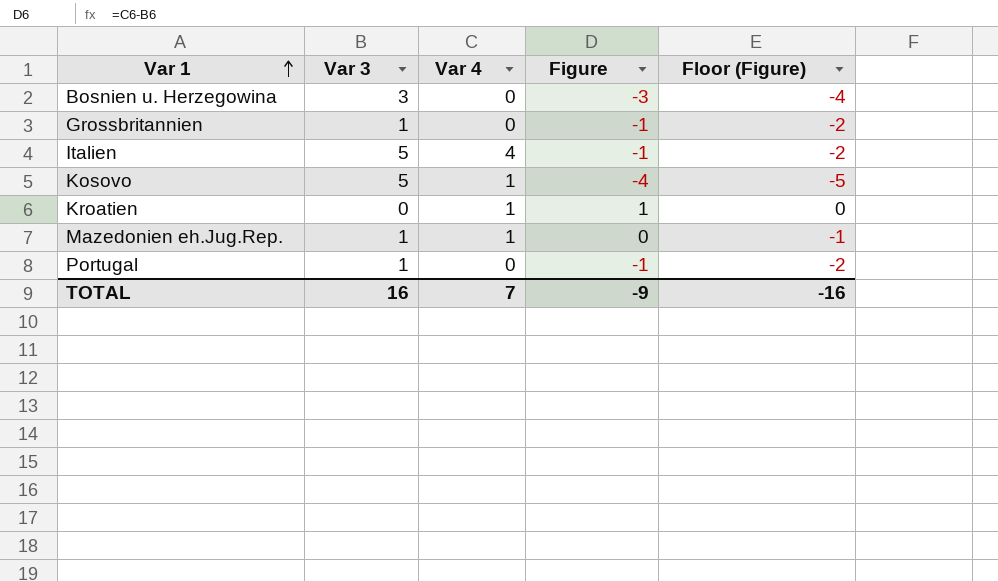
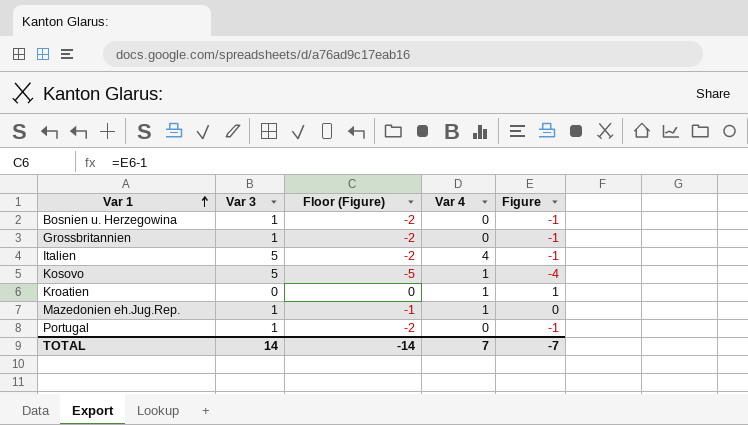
column Floor (Figure) | position: 5 -> 3
Bosnien u. Herzegowina | Var 3: 3 -> 1
Bosnien u. Herzegowina | Floor (Figure): -4 -> -2
Bosnien u. Herzegowina | Figure: -3 -> -1
TOTAL | Var 3: 16 -> 14
TOTAL | Floor (Figure): -16 -> -14
TOTAL | Figure: -9 -> -7

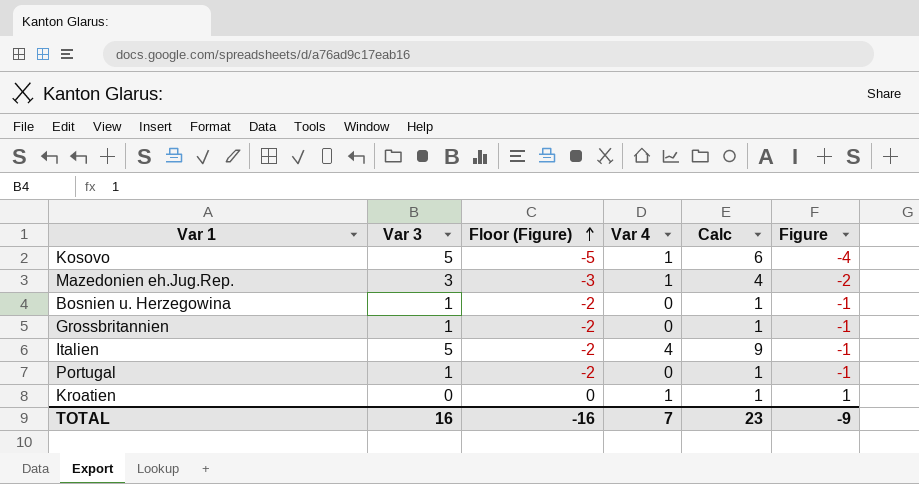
row order: Var 1 ascending -> Floor (Figure) ascending
column Calc | formula: none -> [Var 3] + [Var 4]
Mazedonien eh.Jug.Rep. | Var 3: 1 -> 3
Mazedonien eh.Jug.Rep. | Floor (Figure): -1 -> -3
Mazedonien eh.Jug.Rep. | Figure: 0 -> -2
TOTAL | Var 3: 14 -> 16
TOTAL | Floor (Figure): -14 -> -16
TOTAL | Figure: -7 -> -9

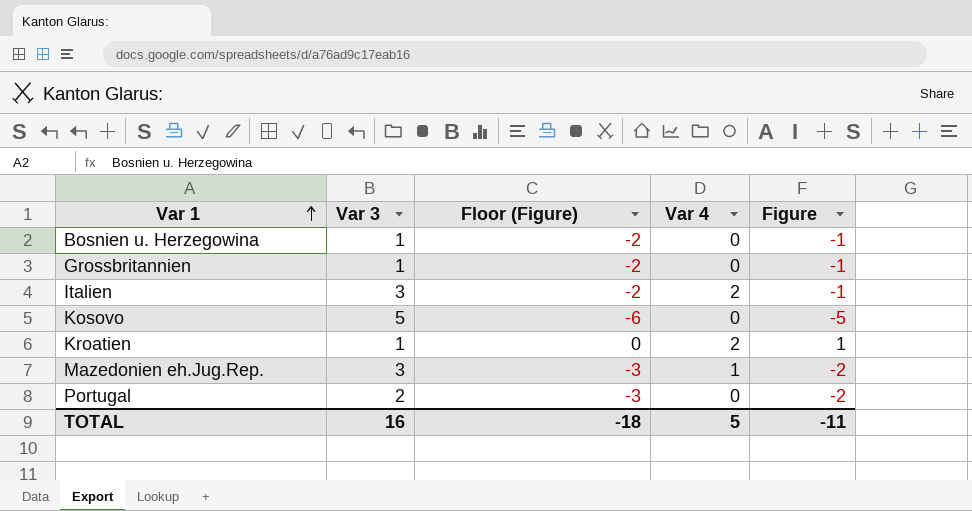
row order: Floor (Figure) ascending -> Var 1 ascending
column Calc | formula: [Var 3] + [Var 4] -> none
Italien | Var 3: 5 -> 3
Italien | Var 4: 4 -> 2
Kosovo | Floor (Figure): -5 -> -6
Kosovo | Var 4: 1 -> 0
Kosovo | Figure: -4 -> -5
Kroatien | Var 3: 0 -> 1
Kroatien | Var 4: 1 -> 2
Portugal | Var 3: 1 -> 2
Portugal | Floor (Figure): -2 -> -3
Portugal | Figure: -1 -> -2
TOTAL | Floor (Figure): -16 -> -18
TOTAL | Var 4: 7 -> 5
TOTAL | Figure: -9 -> -11

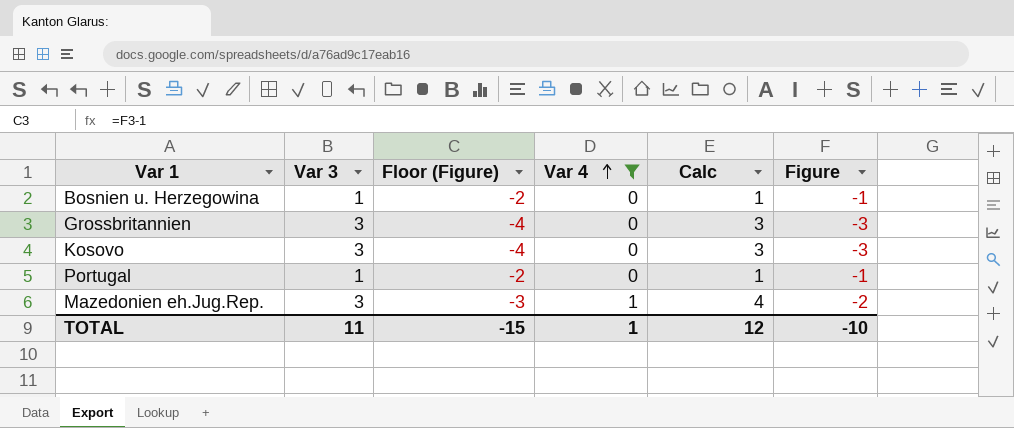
filter: none -> Var 4 != 2
row order: Var 1 ascending -> Var 4 ascending
column Calc | formula: none -> [Var 3] + [Var 4]
Grossbritannien | Var 3: 1 -> 3
Grossbritannien | Floor (Figure): -2 -> -4
Grossbritannien | Figure: -1 -> -3
Kosovo | Var 3: 5 -> 3
Kosovo | Floor (Figure): -6 -> -4
Kosovo | Figure: -5 -> -3
Portugal | Var 3: 2 -> 1
Portugal | Floor (Figure): -3 -> -2
Portugal | Figure: -2 -> -1
TOTAL | Var 3: 16 -> 11
TOTAL | Floor (Figure): -18 -> -15
TOTAL | Var 4: 5 -> 1
TOTAL | Figure: -11 -> -10

